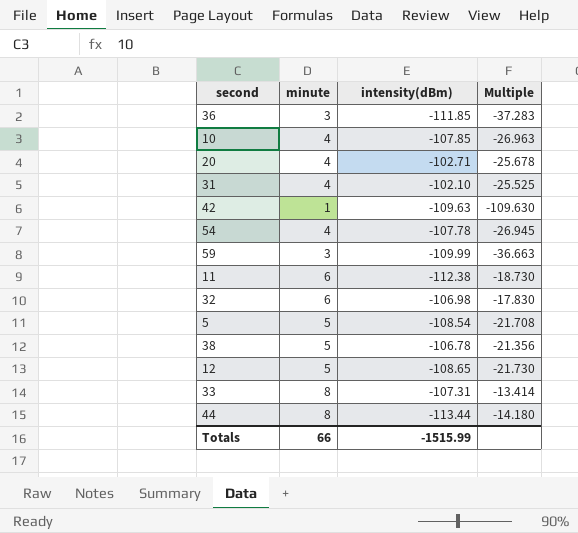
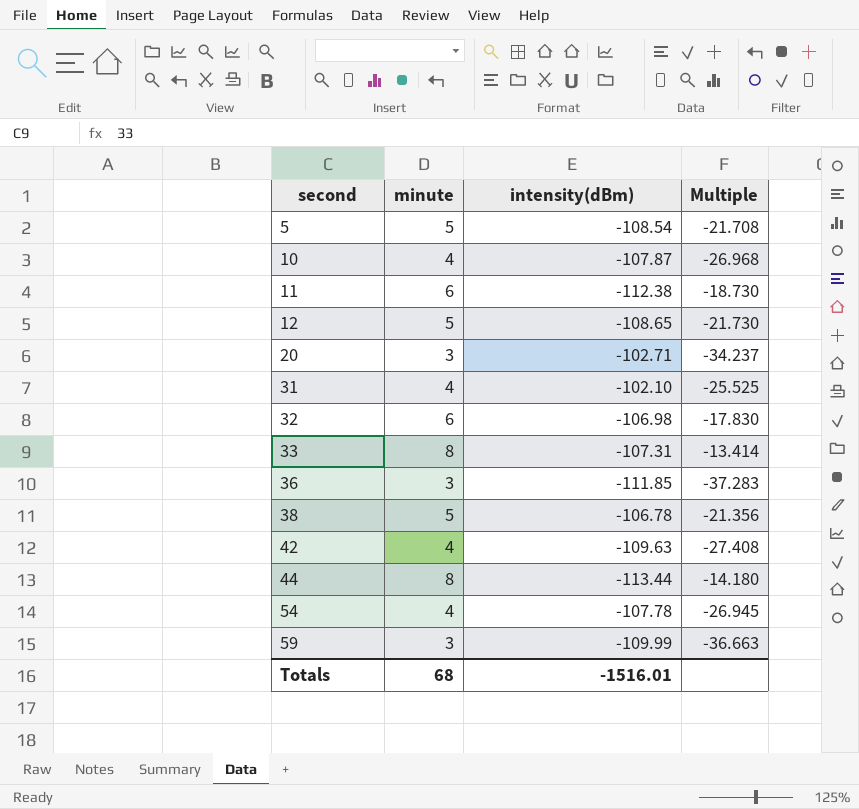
row order: none -> second ascending
10 | intensity(dBm): -107.85 -> -107.87
10 | Multiple: -26.963 -> -26.968
20 | minute: 4 -> 3
20 | Multiple: -25.678 -> -34.237
42 | minute: 1 -> 4
42 | Multiple: -109.630 -> -27.408
Totals | minute: 66 -> 68
Totals | intensity(dBm): -1515.99 -> -1516.01

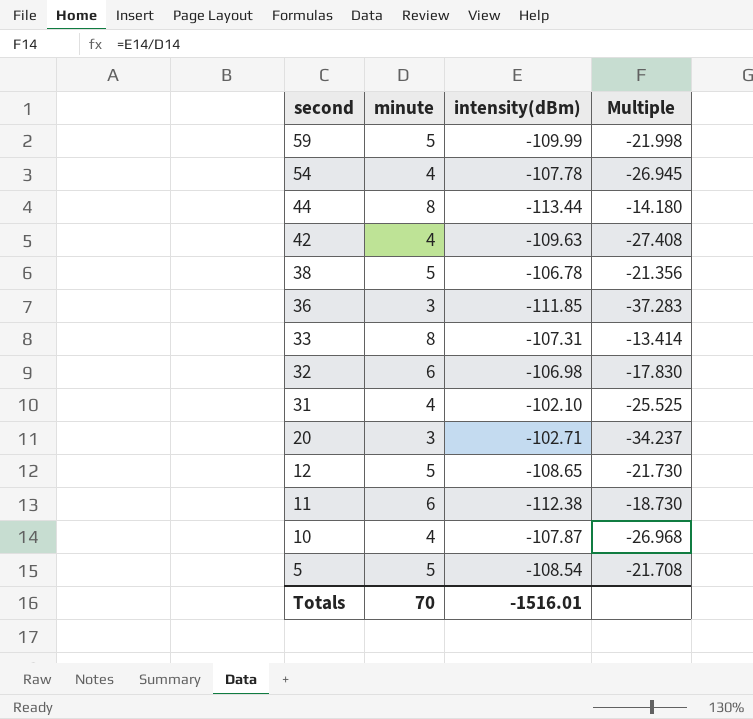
row order: second ascending -> second descending
59 | minute: 3 -> 5
59 | Multiple: -36.663 -> -21.998
Totals | minute: 68 -> 70

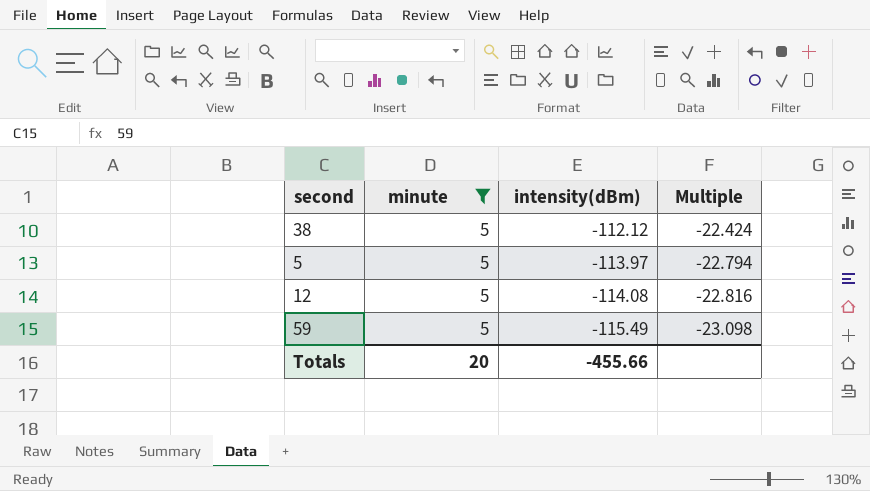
filter: none -> minute = 5
row order: second descending -> intensity(dBm) descending
38 | intensity(dBm): -106.78 -> -112.12
38 | Multiple: -21.356 -> -22.424
5 | intensity(dBm): -108.54 -> -113.97
5 | Multiple: -21.708 -> -22.794
12 | intensity(dBm): -108.65 -> -114.08
12 | Multiple: -21.730 -> -22.816
59 | intensity(dBm): -109.99 -> -115.49
59 | Multiple: -21.998 -> -23.098
Totals | minute: 70 -> 20
Totals | intensity(dBm): -1516.01 -> -455.66

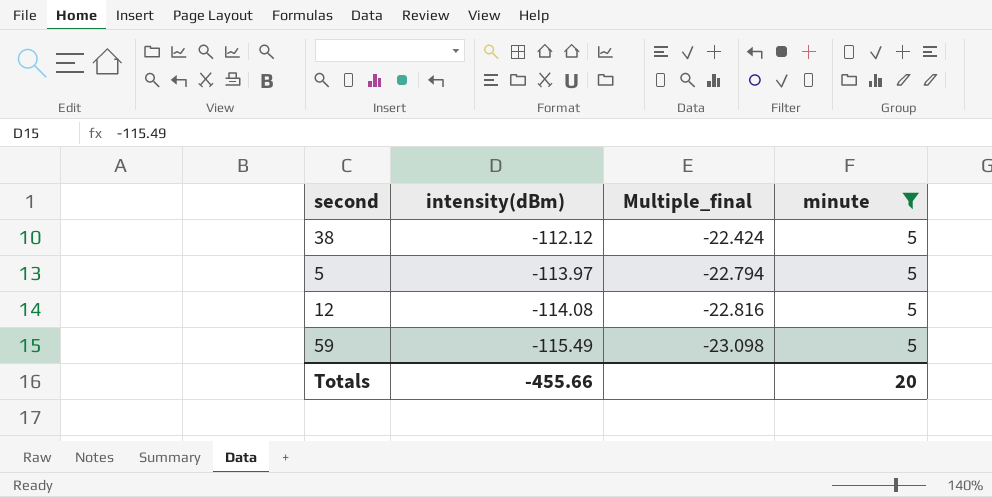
column name: Multiple -> Multiple_final
column minute | position: 2 -> 4

